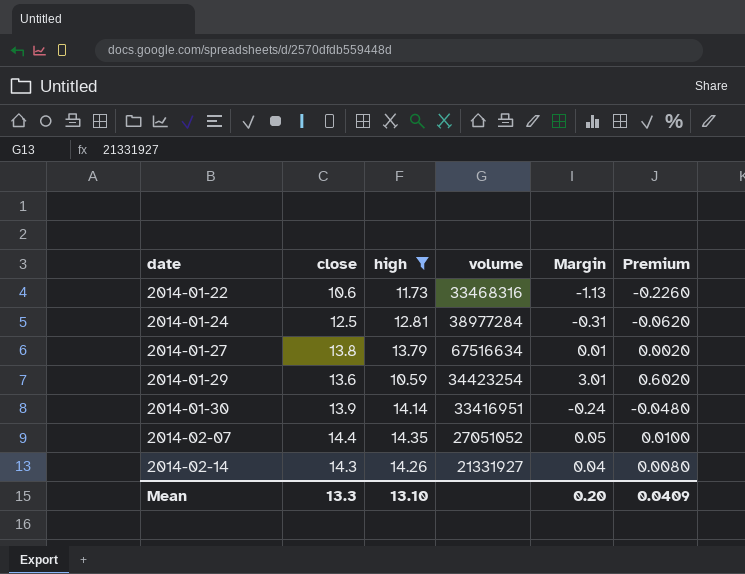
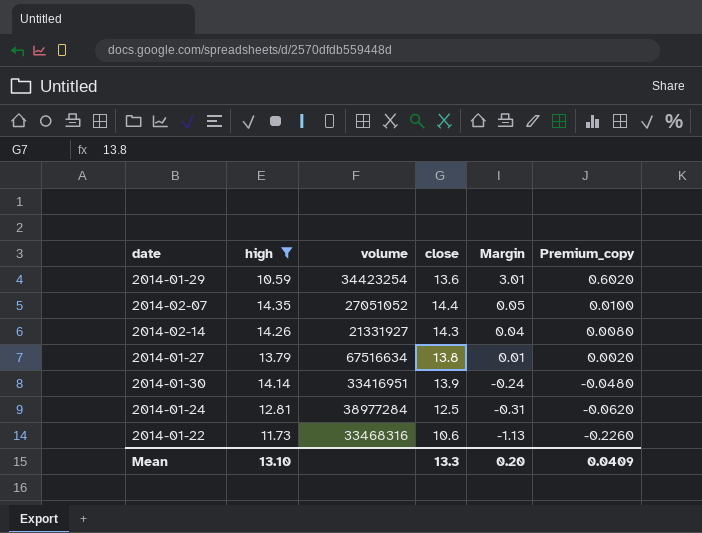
row order: date ascending -> Margin descending
column close | position: 2 -> 4
column name: Premium -> Premium_copy

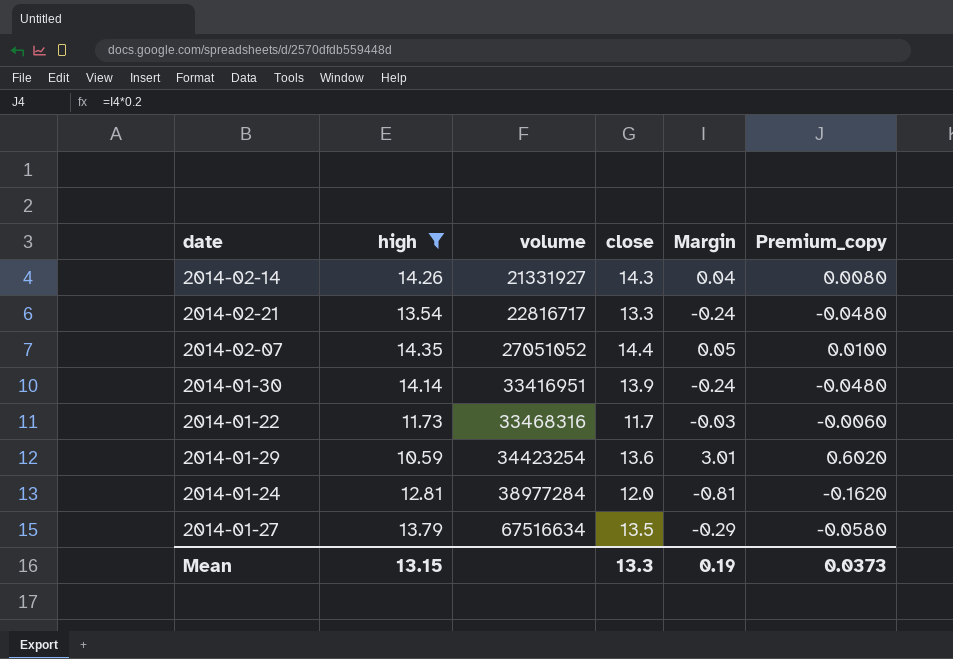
row order: Margin descending -> volume ascending
row 2014-02-21: none -> 13.54 | 22816717 | 13.3 | -0.24 | -0.0480
2014-01-22 | close: 10.6 -> 11.7
2014-01-22 | Margin: -1.13 -> -0.03
2014-01-22 | Premium_copy: -0.2260 -> -0.0060
2014-01-24 | close: 12.5 -> 12.0
2014-01-24 | Margin: -0.31 -> -0.81
2014-01-24 | Premium_copy: -0.0620 -> -0.1620
2014-01-27 | close: 13.8 -> 13.5
2014-01-27 | Margin: 0.01 -> -0.29
2014-01-27 | Premium_copy: 0.0020 -> -0.0580
Mean | high: 13.10 -> 13.15
Mean | Margin: 0.20 -> 0.19
Mean | Premium_copy: 0.0409 -> 0.0373

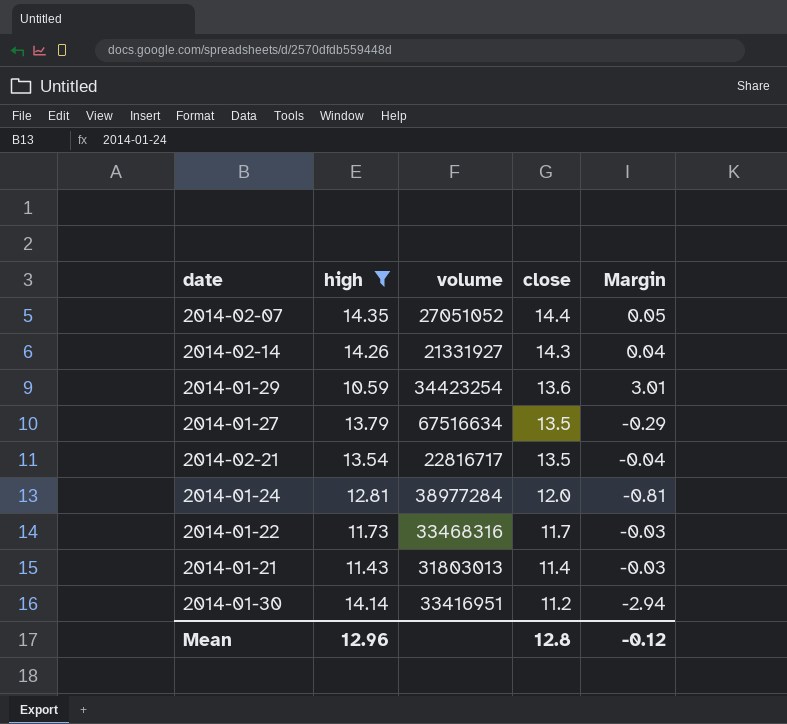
row order: volume ascending -> close descending
column Premium_copy | formula: [Margin] * 0.2 -> none
2014-02-21 | close: 13.3 -> 13.5
2014-02-21 | Margin: -0.24 -> -0.04
row 2014-01-21: none -> 11.43 | 31803013 | 11.4 | -0.03
2014-01-30 | close: 13.9 -> 11.2
2014-01-30 | Margin: -0.24 -> -2.94
Mean | high: 13.15 -> 12.96
Mean | close: 13.3 -> 12.8
Mean | Margin: 0.19 -> -0.12

